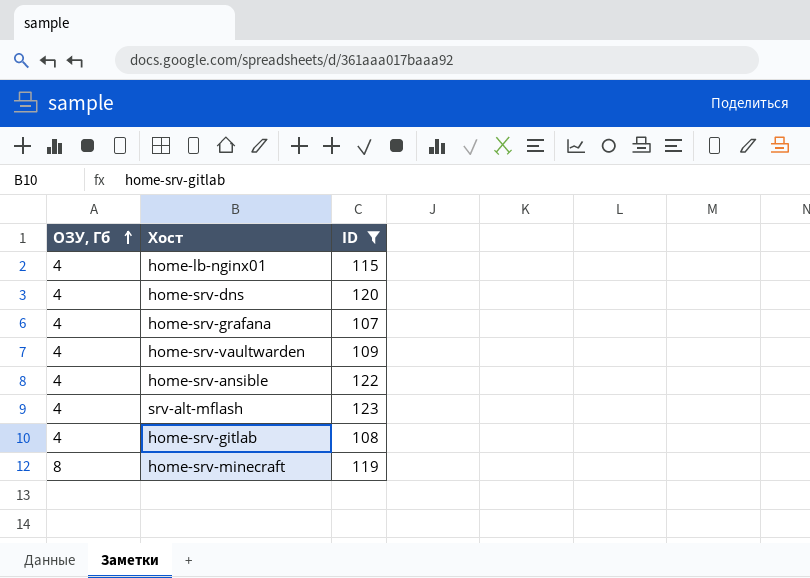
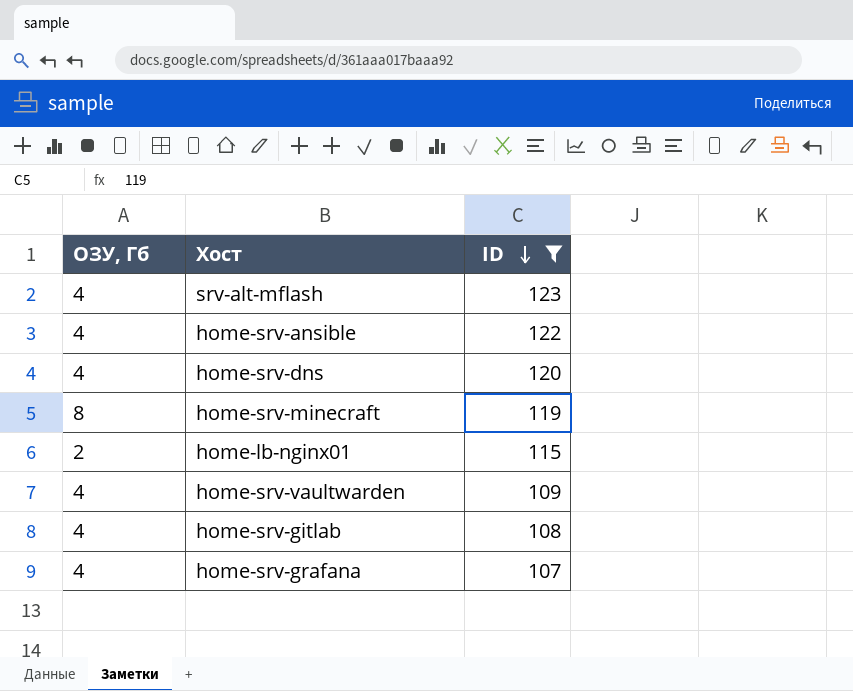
row order: ОЗУ, Гб ascending -> ID descending
home-lb-nginx01 | ОЗУ, Гб: 4 -> 2

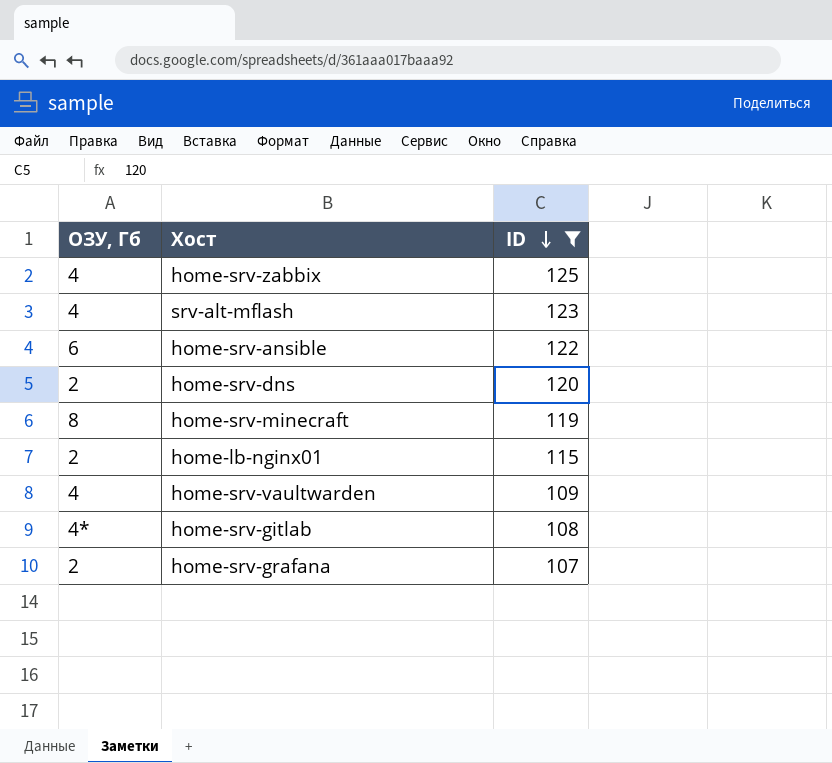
row home-srv-zabbix: none -> 4 | 125
home-srv-ansible | ОЗУ, Гб: 4 -> 6
home-srv-dns | ОЗУ, Гб: 4 -> 2
home-srv-gitlab | ОЗУ, Гб: 4 -> 4*
home-srv-grafana | ОЗУ, Гб: 4 -> 2

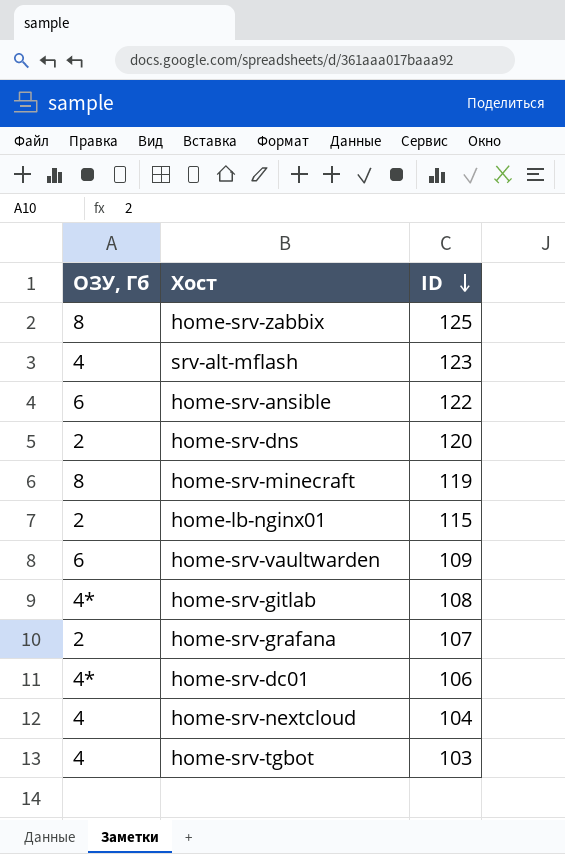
filter: ID >= 107 -> none
home-srv-zabbix | ОЗУ, Гб: 4 -> 8
home-srv-vaultwarden | ОЗУ, Гб: 4 -> 6

